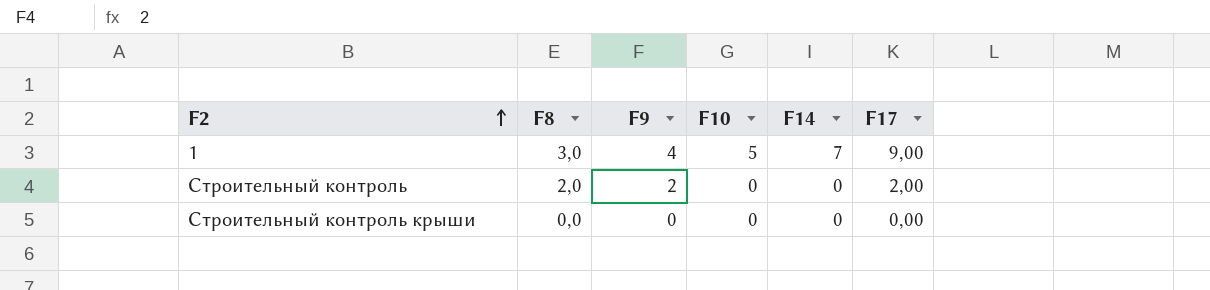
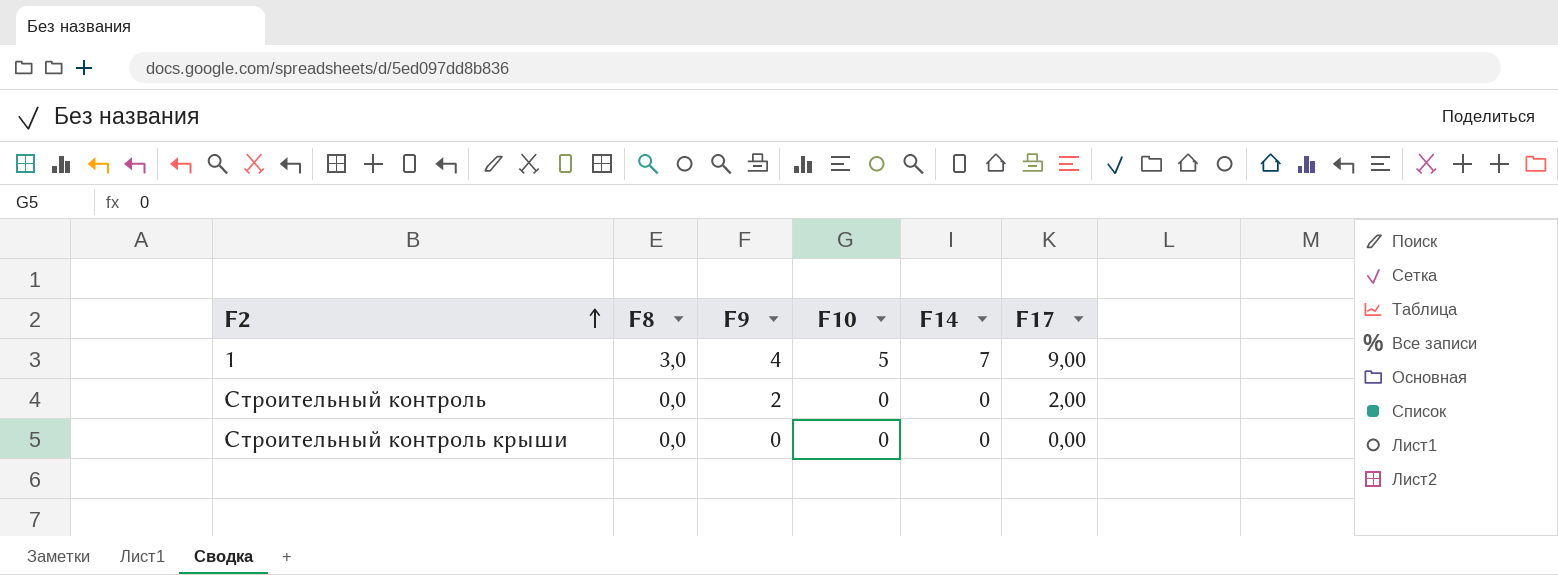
Строительный контроль | F8: 2,0 -> 0,0

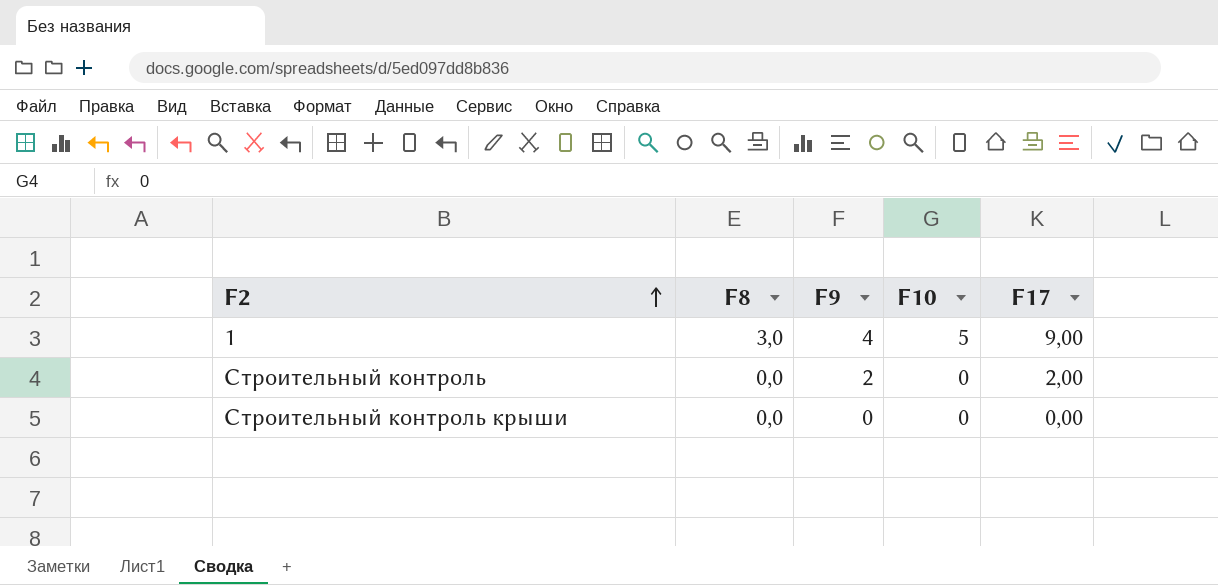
column F14 | position: 5 -> none

